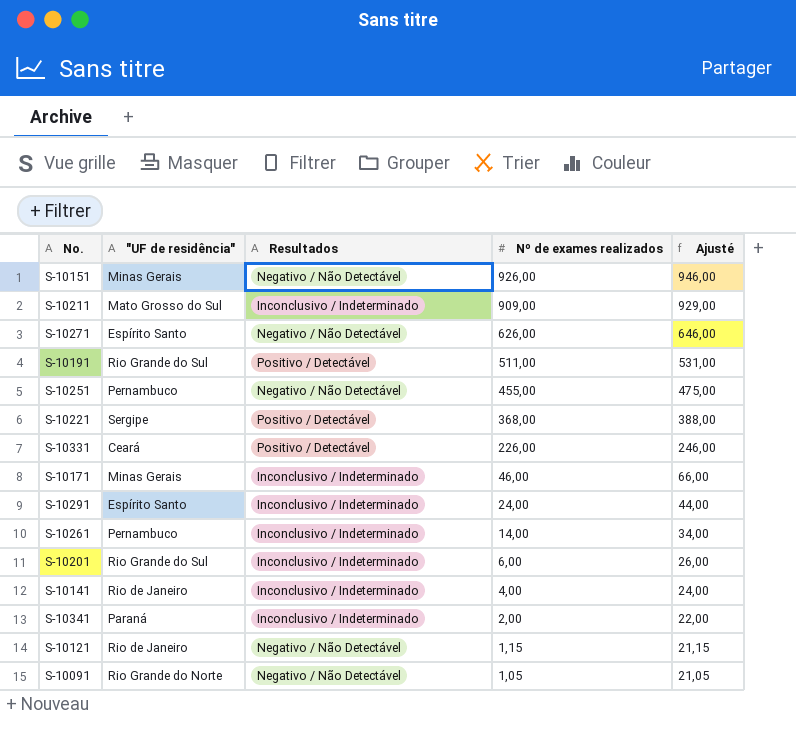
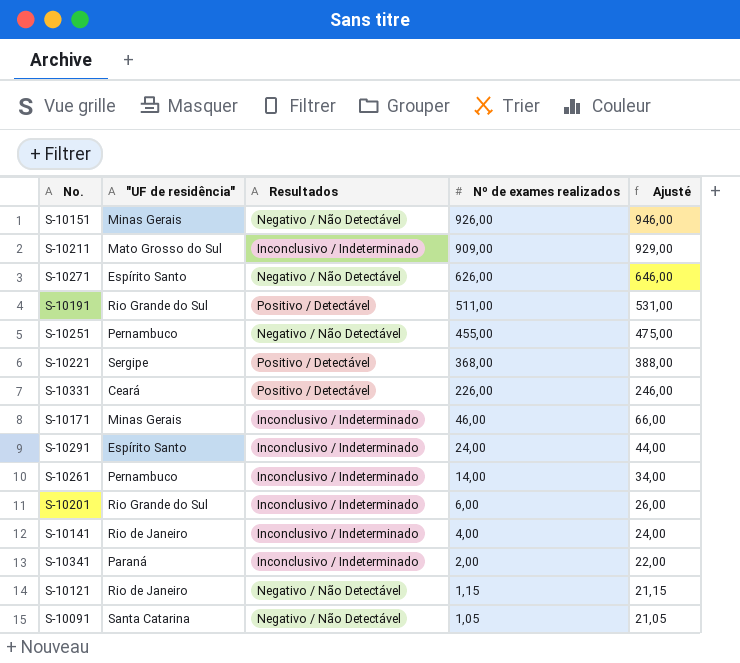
S-10091 | "UF de residência": Rio Grande do Norte -> Santa Catarina

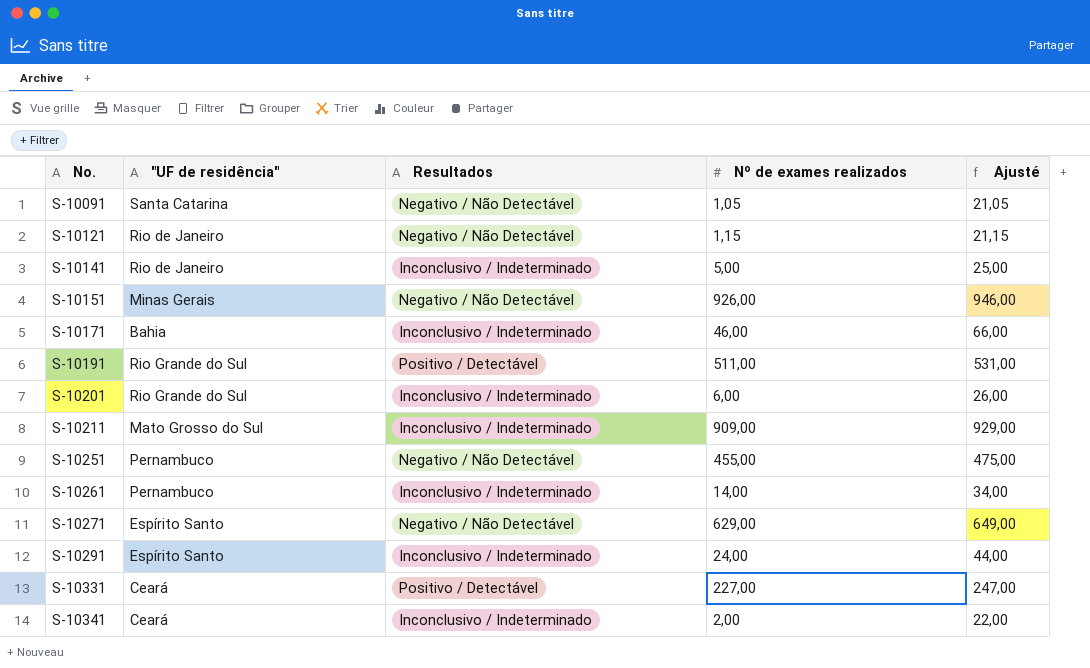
row order: Nº de exames realizados descending -> No. ascending
row S-10221: Sergipe | Positivo / Detectável | 368,00 | 388,00 -> none
S-10141 | Nº de exames realizados: 4,00 -> 5,00
S-10141 | Ajusté: 24,00 -> 25,00
S-10171 | "UF de residência": Minas Gerais -> Bahia
S-10271 | Nº de exames realizados: 626,00 -> 629,00
S-10271 | Ajusté: 646,00 -> 649,00
S-10331 | Nº de exames realizados: 226,00 -> 227,00
S-10331 | Ajusté: 246,00 -> 247,00
S-10341 | "UF de residência": Paraná -> Ceará

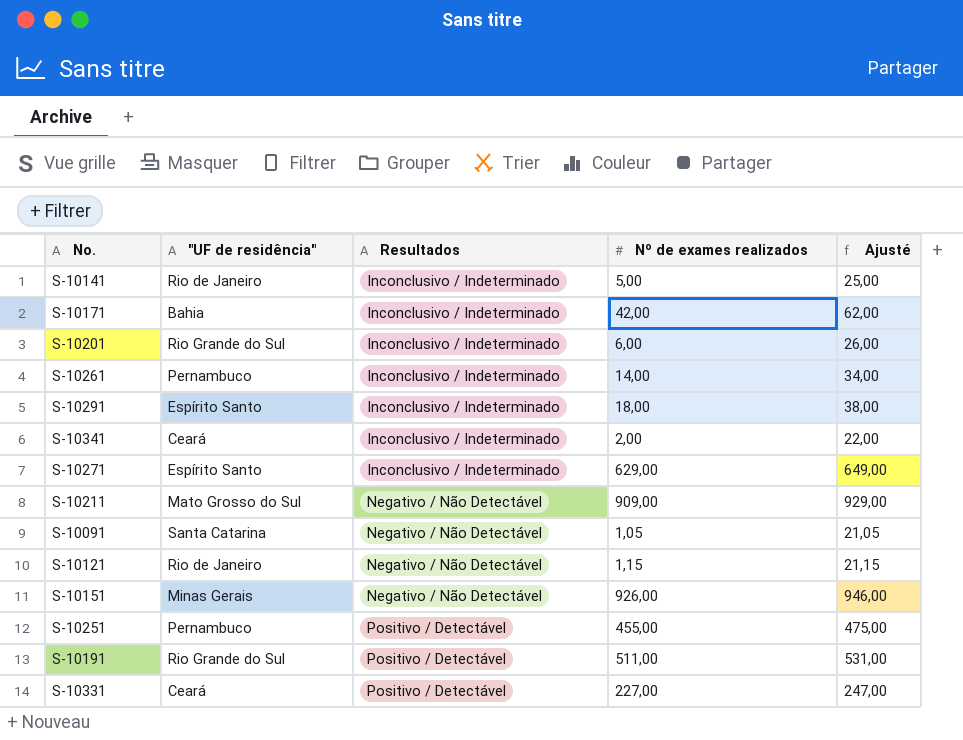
row order: No. ascending -> Resultados ascending
S-10171 | Nº de exames realizados: 46,00 -> 42,00
S-10171 | Ajusté: 66,00 -> 62,00
S-10291 | Nº de exames realizados: 24,00 -> 18,00
S-10291 | Ajusté: 44,00 -> 38,00
S-10271 | Resultados: Negativo / Não Detectável -> Inconclusivo / Indeterminado
S-10211 | Resultados: Inconclusivo / Indeterminado -> Negativo / Não Detectável
S-10251 | Resultados: Negativo / Não Detectável -> Positivo / Detectável

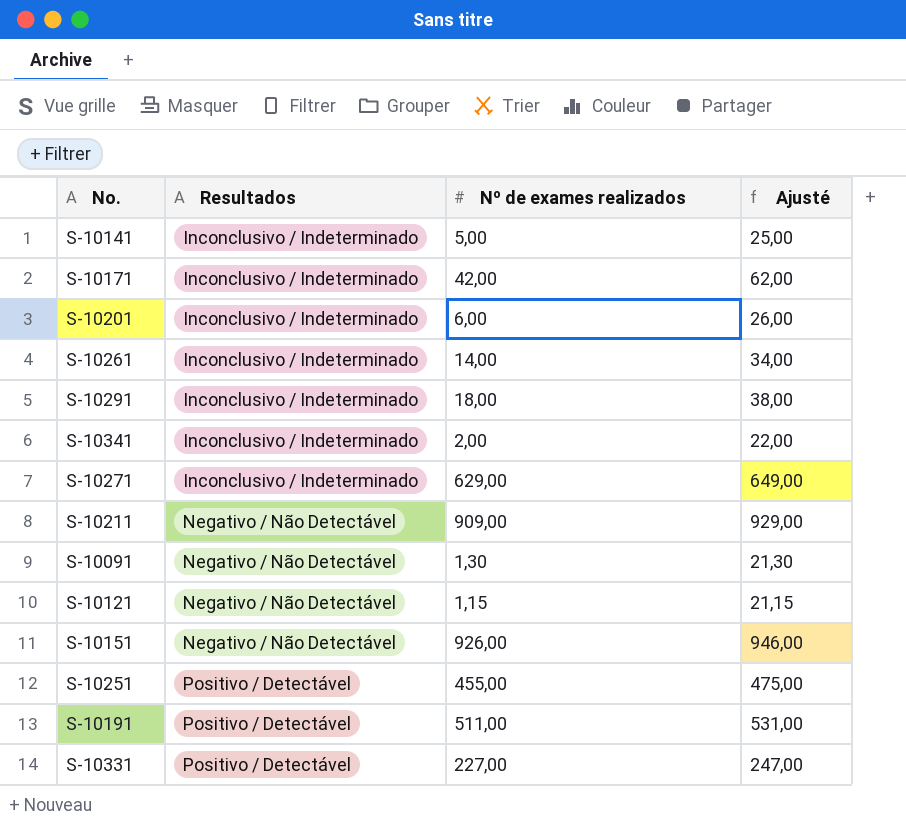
column "UF de residência" | position: 2 -> none
S-10091 | Nº de exames realizados: 1,05 -> 1,30
S-10091 | Ajusté: 21,05 -> 21,30

